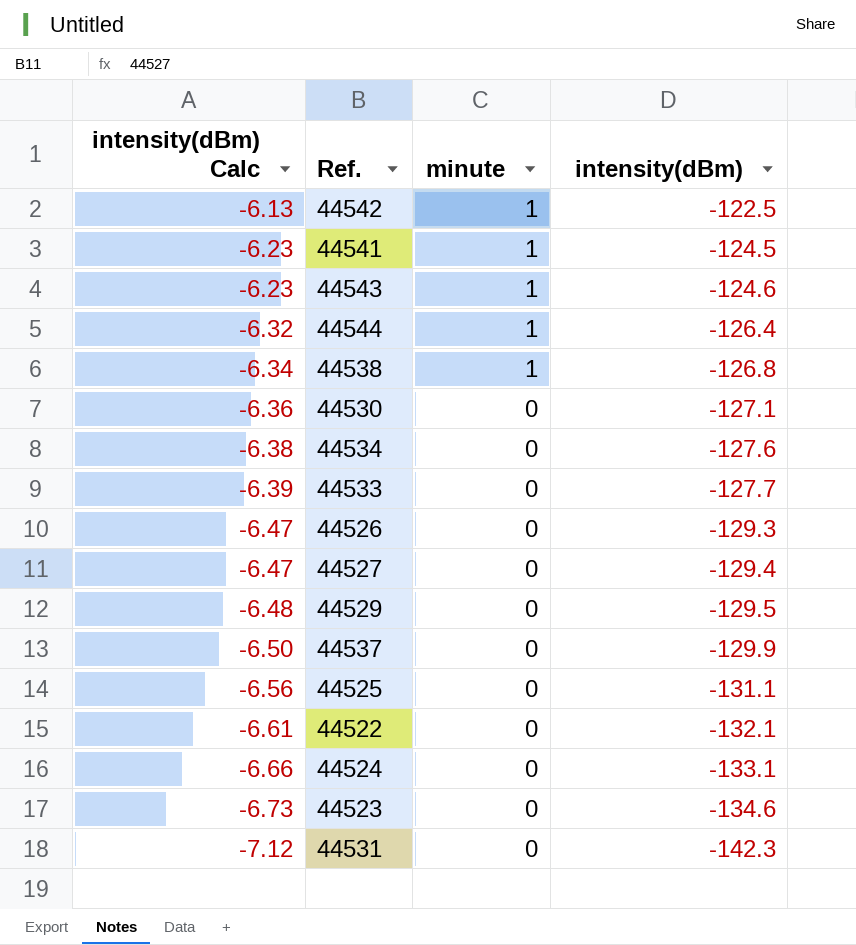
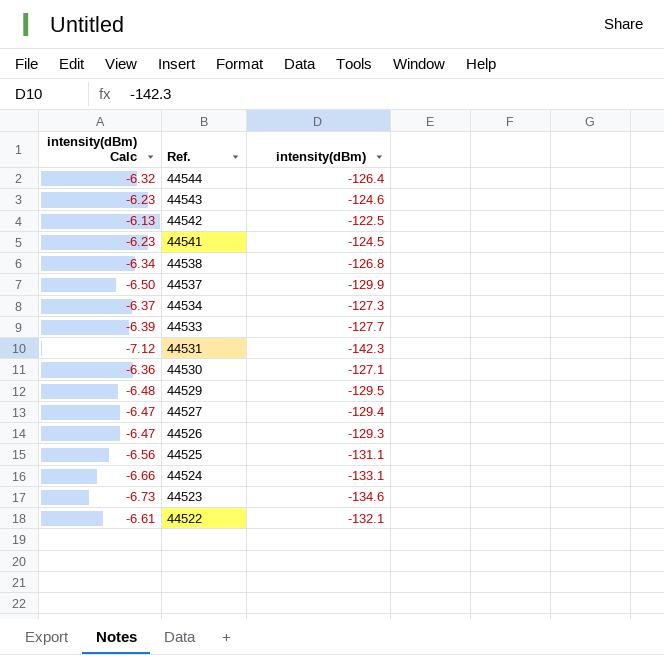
row order: intensity(dBm) Calc descending -> Ref. descending
column minute | position: 3 -> none
44534 | intensity(dBm) Calc: -6.38 -> -6.37
44534 | intensity(dBm): -127.6 -> -127.3

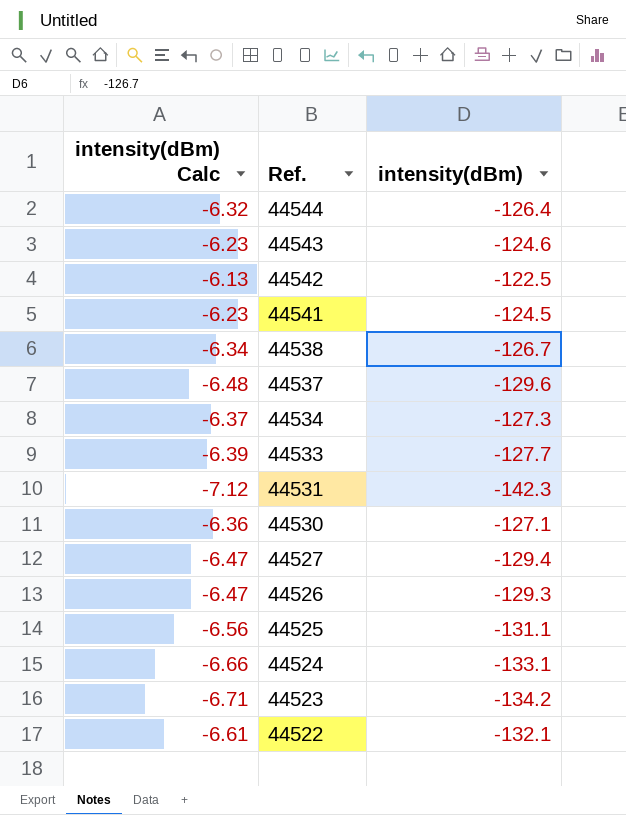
row 44529: -6.48 | -129.5 -> none
44538 | intensity(dBm): -126.8 -> -126.7
44537 | intensity(dBm) Calc: -6.50 -> -6.48
44537 | intensity(dBm): -129.9 -> -129.6
44523 | intensity(dBm) Calc: -6.73 -> -6.71
44523 | intensity(dBm): -134.6 -> -134.2

